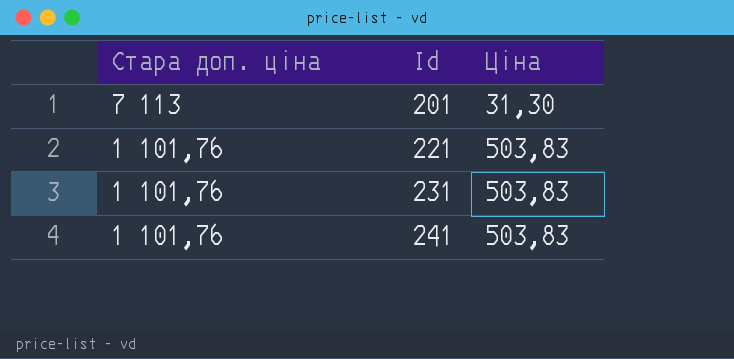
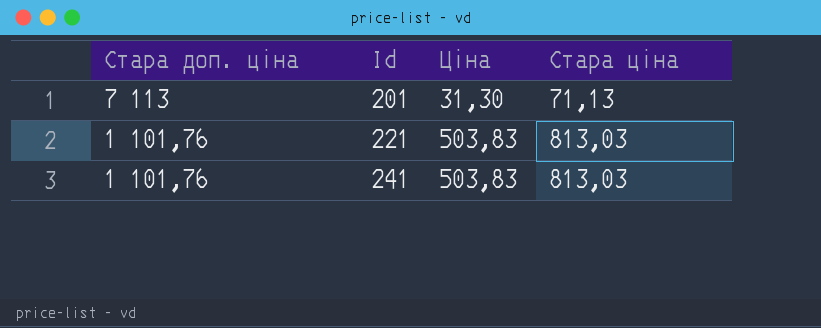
column Стара ціна | position: none -> 4
row 231: 1 101,76 | 503,83 -> none

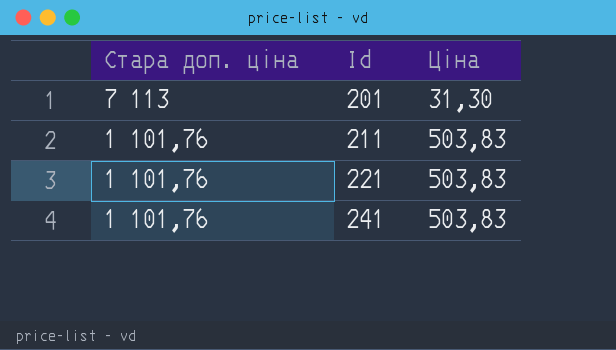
column Стара ціна | position: 4 -> none
row 211: none -> 1 101,76 | 503,83

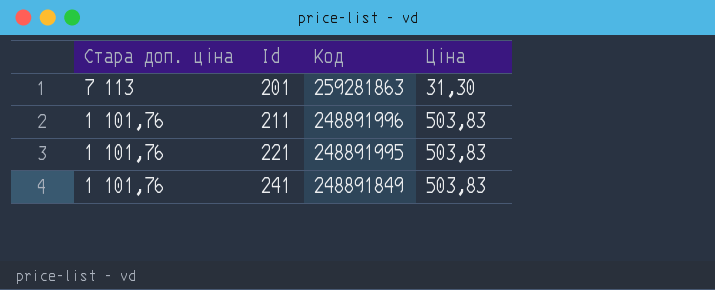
column Код | position: none -> 3

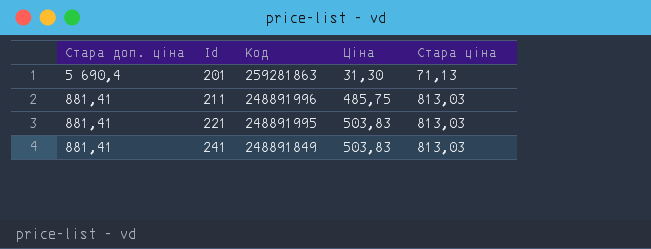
column Стара ціна | position: none -> 5
201 | Стара доп. ціна: 7 113 -> 5 690,4
211 | Стара доп. ціна: 1 101,76 -> 881,41
211 | Ціна: 503,83 -> 485,75
221 | Стара доп. ціна: 1 101,76 -> 881,41
241 | Стара доп. ціна: 1 101,76 -> 881,41

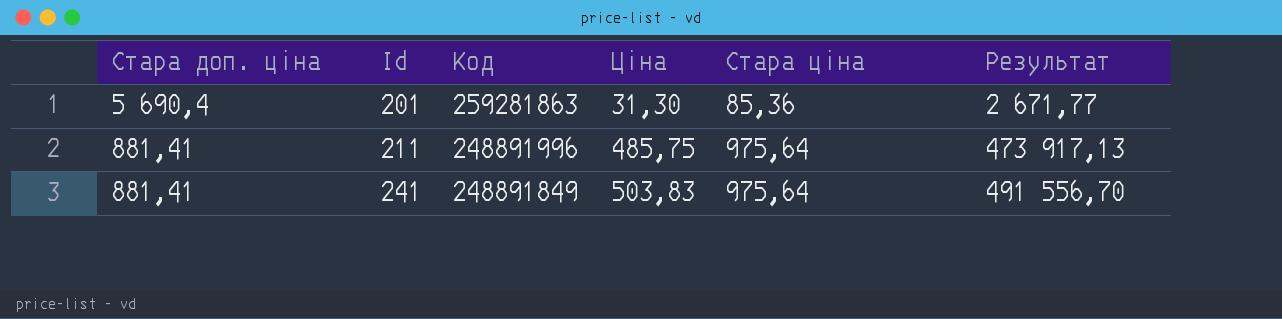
column Результат | formula: none -> [Ціна] * [Стара ціна]
row 221: 881,41 | 248891995 | 503,83 | 813,03 -> none
201 | Стара ціна: 71,13 -> 85,36
211 | Стара ціна: 813,03 -> 975,64
241 | Стара ціна: 813,03 -> 975,64

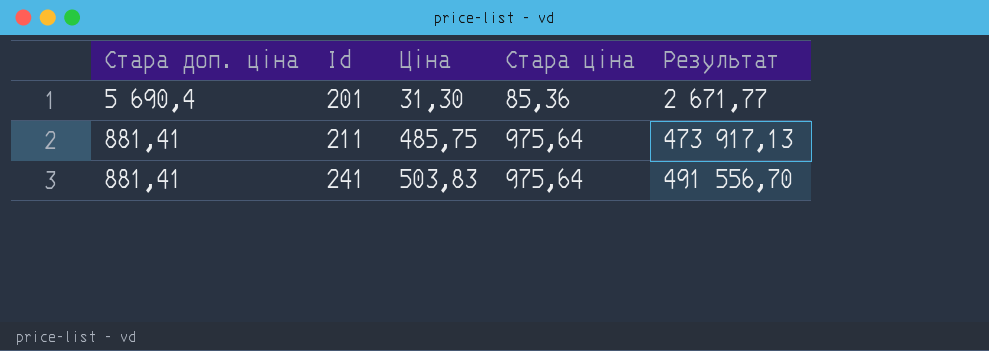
column Код | position: 3 -> none

